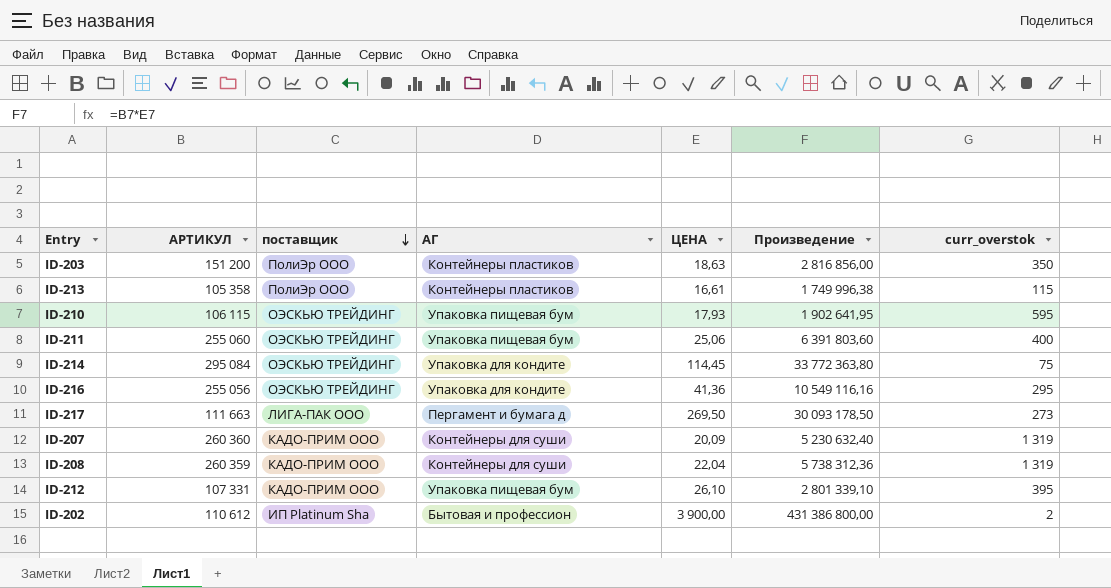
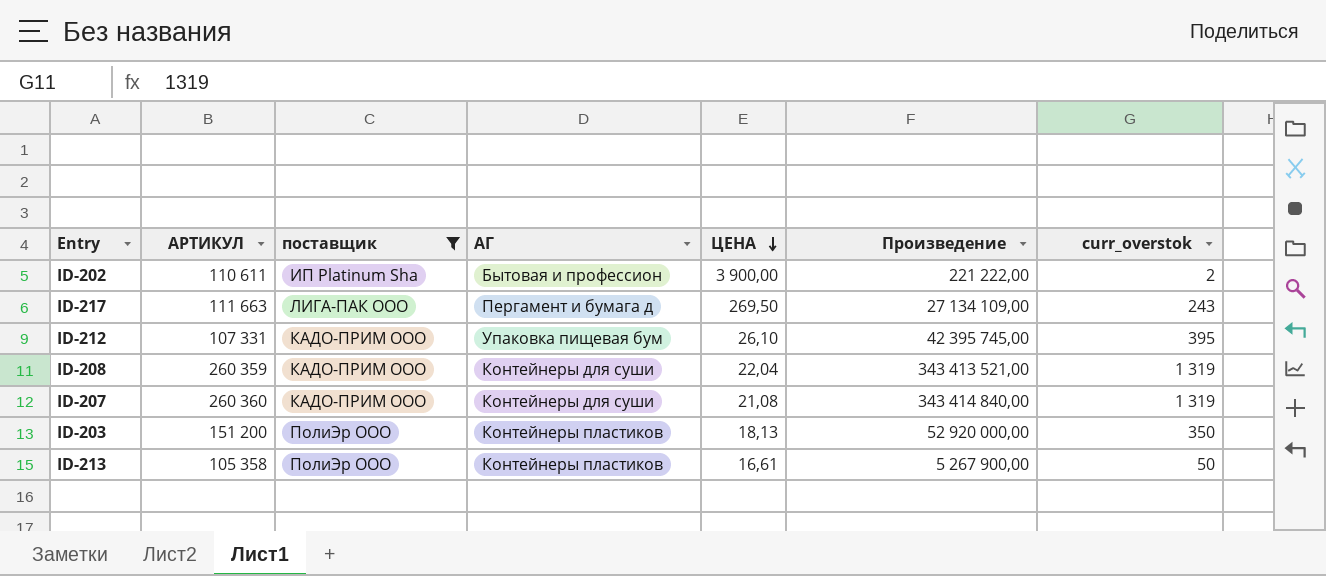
filter: none -> поставщик != ОЭСКЬЮ ТРЕЙДИНГ
row order: поставщик descending -> ЦЕНА descending
column Произведение | formula: [АРТИКУЛ] * [ЦЕНА] -> [АРТИКУЛ] * [curr_overstok]
ID-202 | АРТИКУЛ: 110 612 -> 110 611
ID-217 | curr_overstok: 273 -> 243
ID-207 | ЦЕНА: 20,09 -> 21,08
ID-203 | ЦЕНА: 18,63 -> 18,13
ID-213 | curr_overstok: 115 -> 50

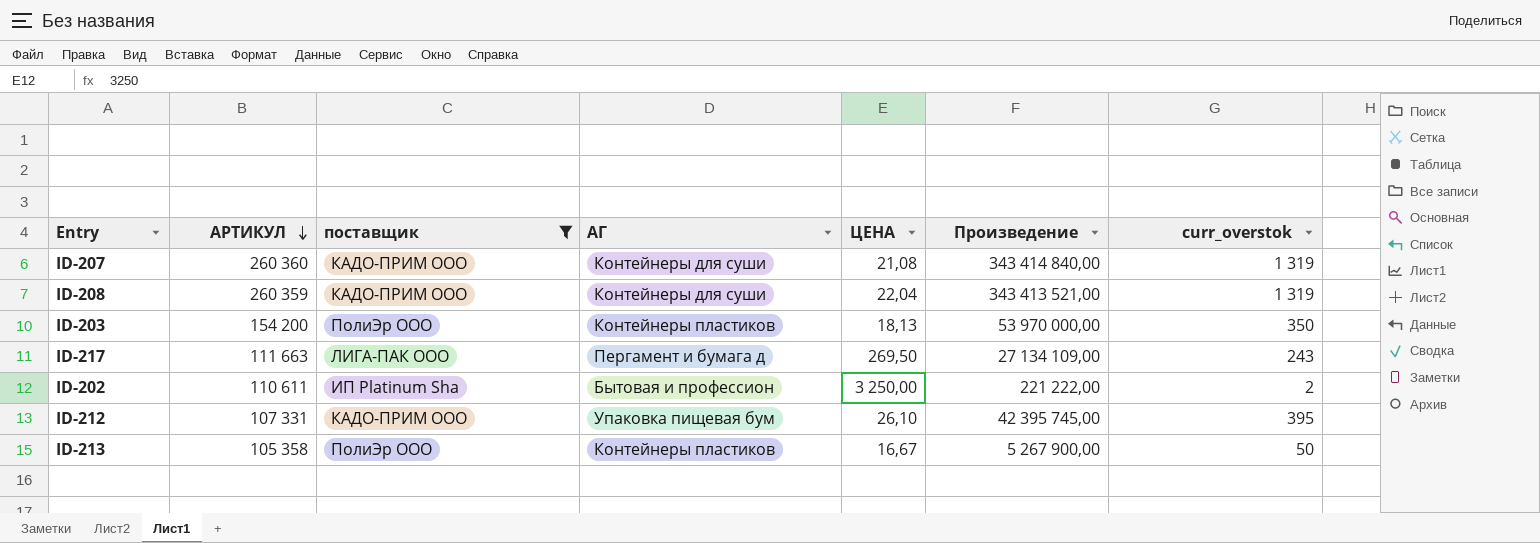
row order: ЦЕНА descending -> АРТИКУЛ descending
ID-203 | АРТИКУЛ: 151 200 -> 154 200
ID-203 | Произведение: 52 920 000,00 -> 53 970 000,00
ID-202 | ЦЕНА: 3 900,00 -> 3 250,00
ID-213 | ЦЕНА: 16,61 -> 16,67

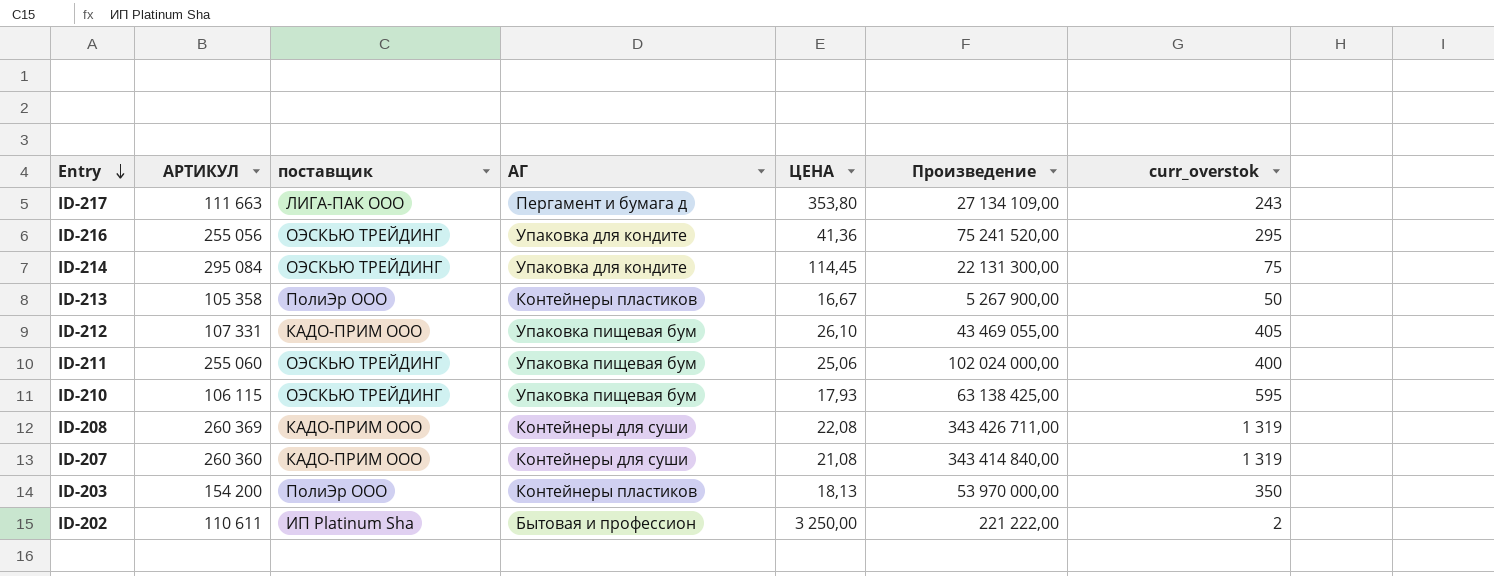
filter: поставщик != ОЭСКЬЮ ТРЕЙДИНГ -> none
row order: АРТИКУЛ descending -> Entry descending
ID-217 | ЦЕНА: 269,50 -> 353,80
ID-212 | Произведение: 42 395 745,00 -> 43 469 055,00
ID-212 | curr_overstok: 395 -> 405
ID-208 | АРТИКУЛ: 260 359 -> 260 369
ID-208 | ЦЕНА: 22,04 -> 22,08
ID-208 | Произведение: 343 413 521,00 -> 343 426 711,00

